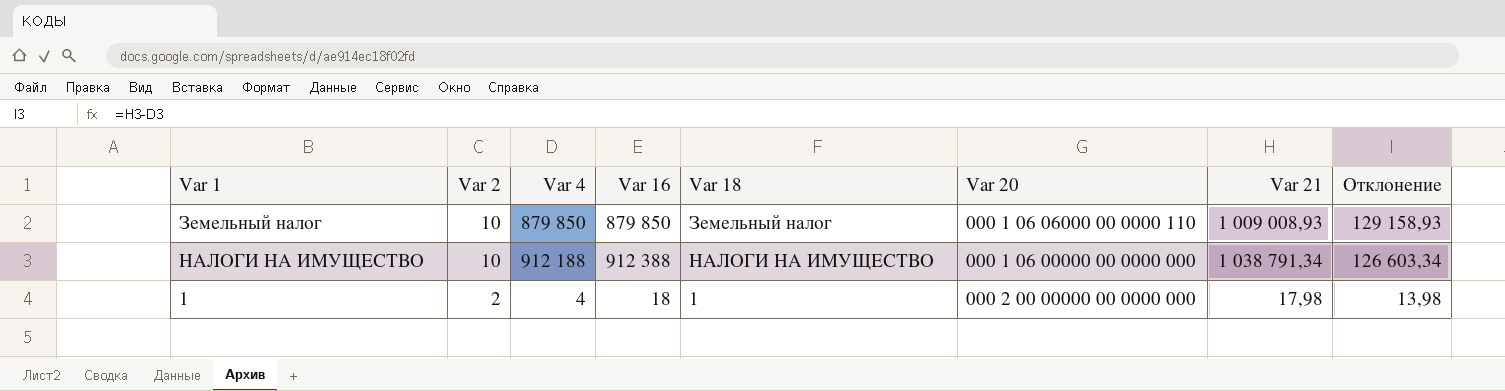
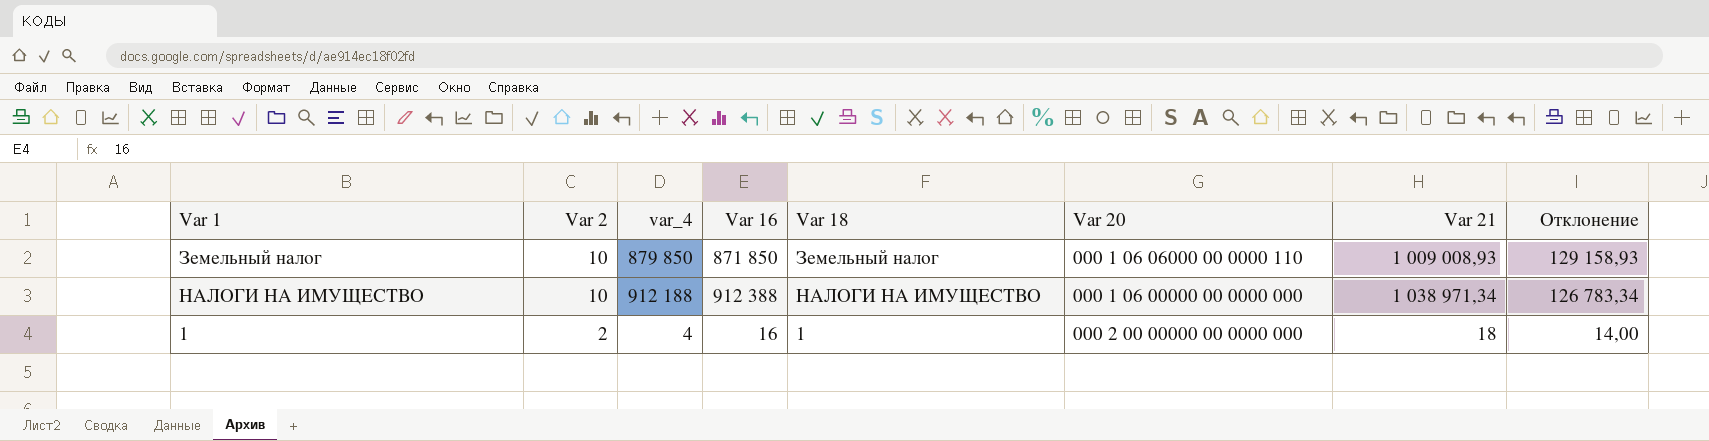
column name: Var 4 -> var_4
Земельный налог | Var 16: 879 850 -> 871 850
НАЛОГИ НА ИМУЩЕСТВО | Var 21: 1 038 791,34 -> 1 038 971,34
НАЛОГИ НА ИМУЩЕСТВО | Отклонение: 126 603,34 -> 126 783,34
1 | Var 16: 18 -> 16
1 | Var 21: 17,98 -> 18
1 | Отклонение: 13,98 -> 14,00

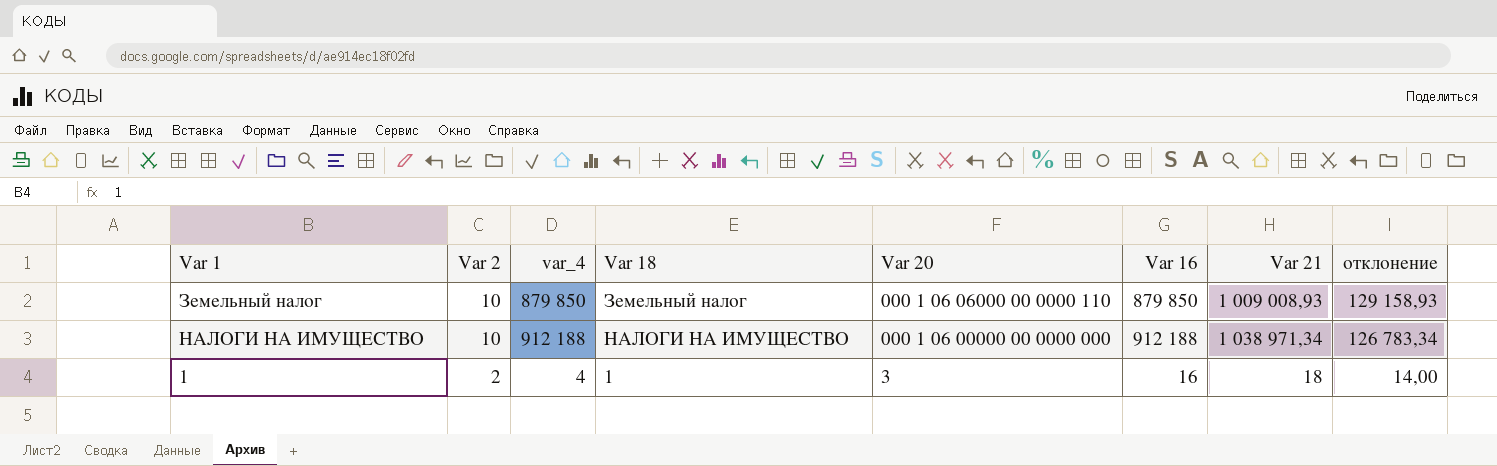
column Var 16 | position: 4 -> 6
column name: Отклонение -> отклонение
Земельный налог | Var 16: 871 850 -> 879 850
НАЛОГИ НА ИМУЩЕСТВО | Var 16: 912 388 -> 912 188
1 | Var 20: 000 2 00 00000 00 0000 000 -> 3

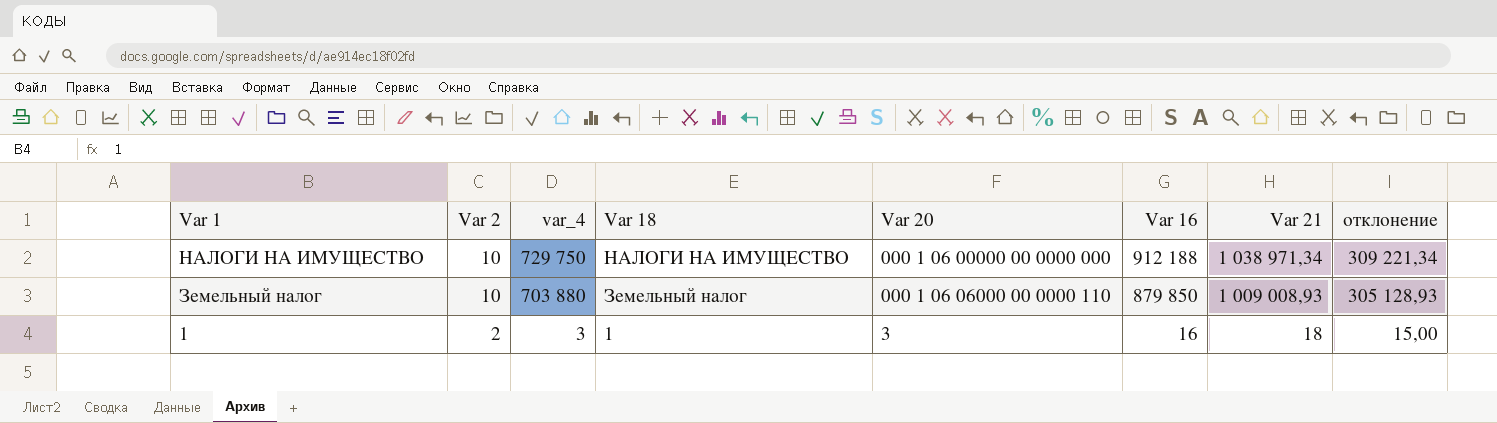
row order: Var 2 descending -> Var 1 descending
НАЛОГИ НА ИМУЩЕСТВО | var_4: 912 188 -> 729 750
НАЛОГИ НА ИМУЩЕСТВО | отклонение: 126 783,34 -> 309 221,34
Земельный налог | var_4: 879 850 -> 703 880
Земельный налог | отклонение: 129 158,93 -> 305 128,93
1 | var_4: 4 -> 3
1 | отклонение: 14,00 -> 15,00

